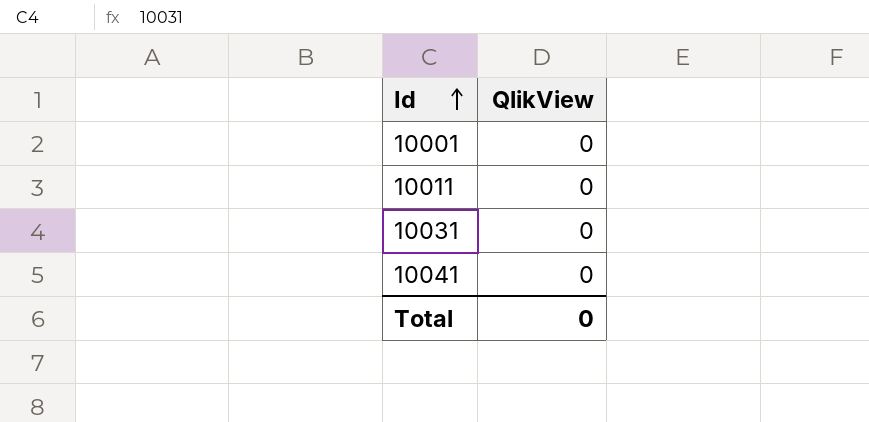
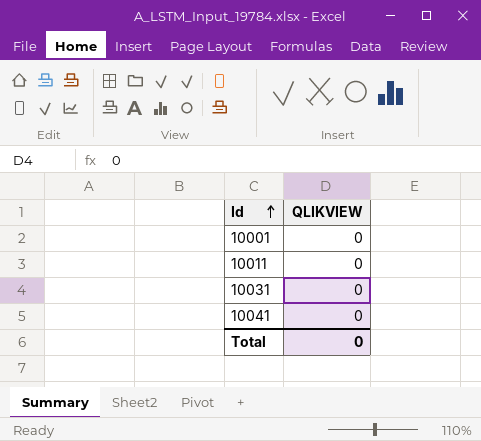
column name: QlikView -> QLIKVIEW

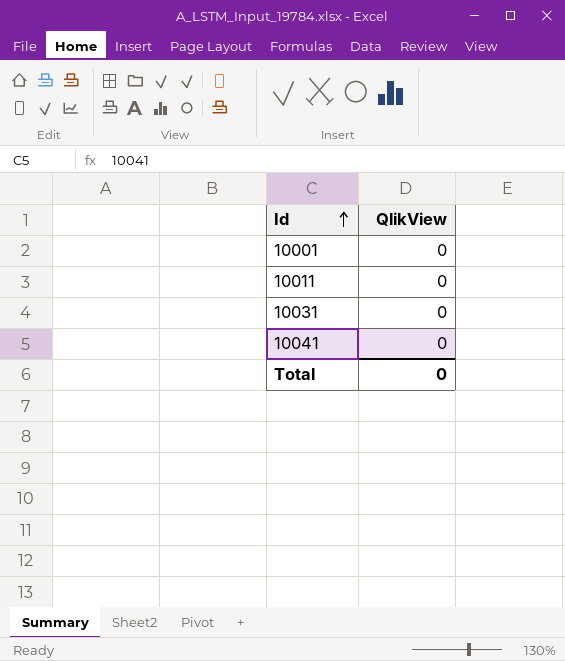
column name: QLIKVIEW -> QlikView

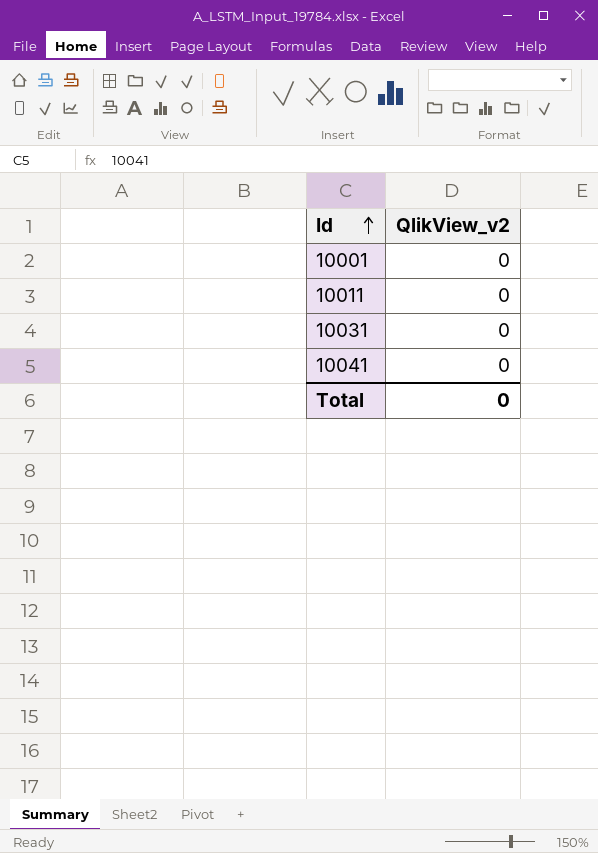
column name: QlikView -> QlikView_v2

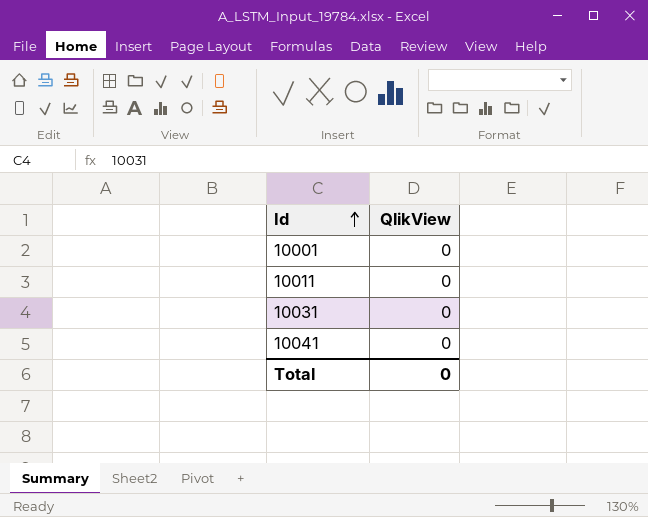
column name: QlikView_v2 -> QlikView

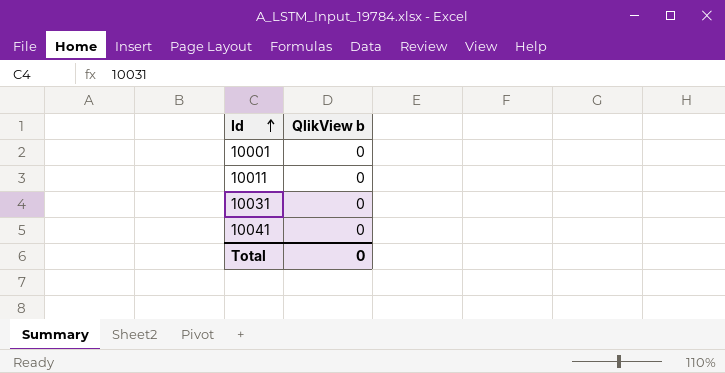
column name: QlikView -> QlikView b

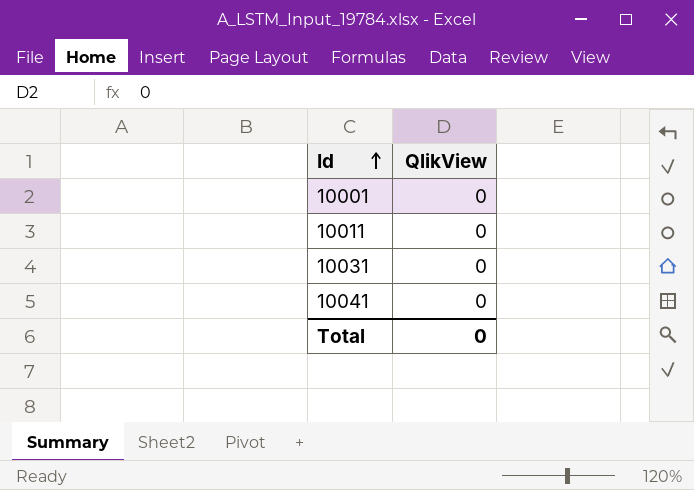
column name: QlikView b -> QlikView

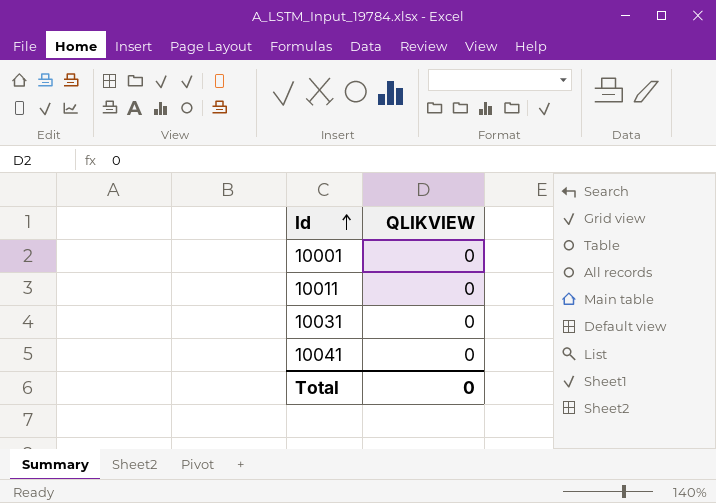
column name: QlikView -> QLIKVIEW

